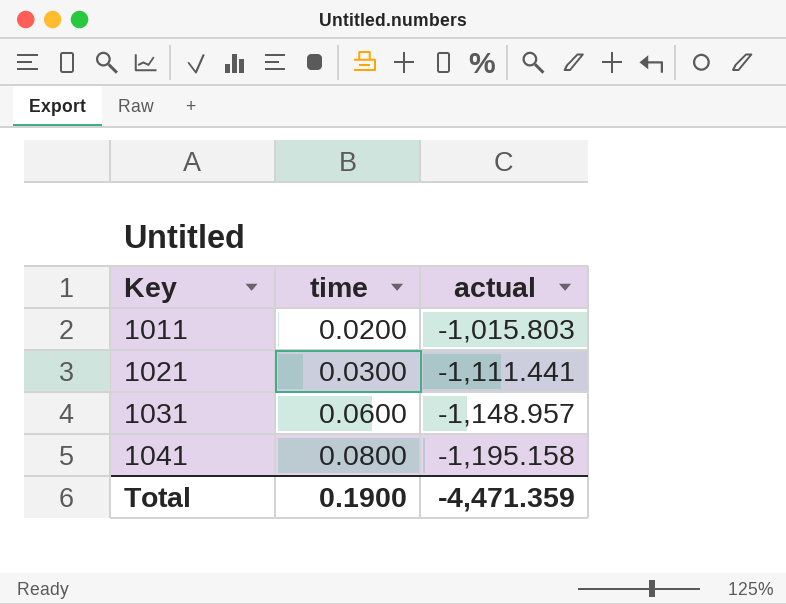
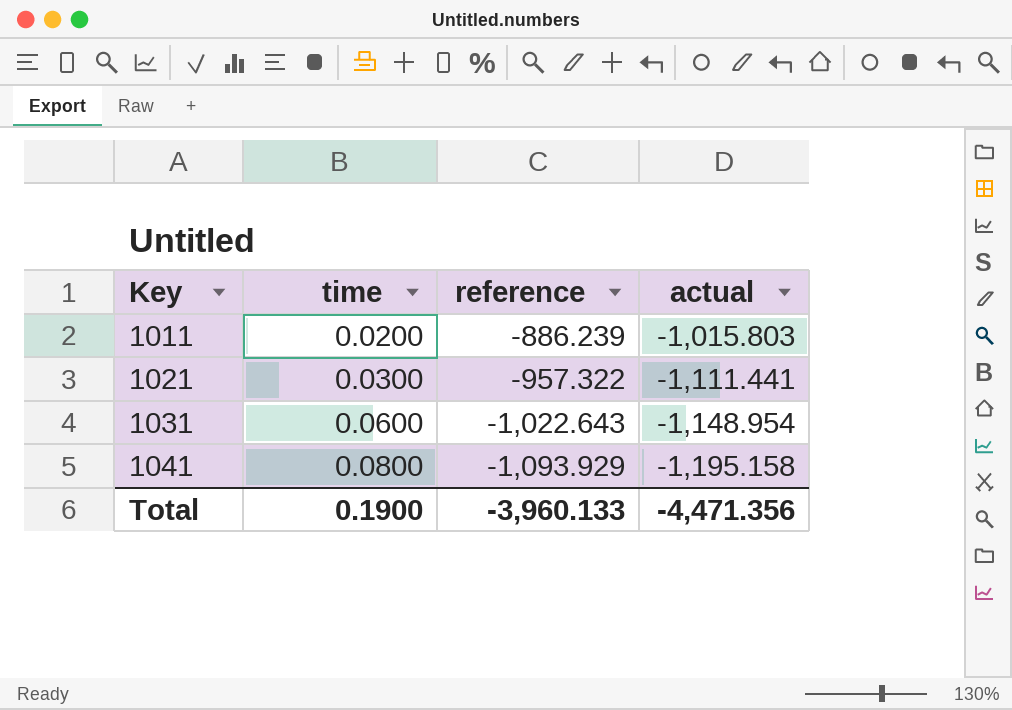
column reference | position: none -> 3
1031 | actual: -1,148.957 -> -1,148.954
Total | actual: -4,471.359 -> -4,471.356

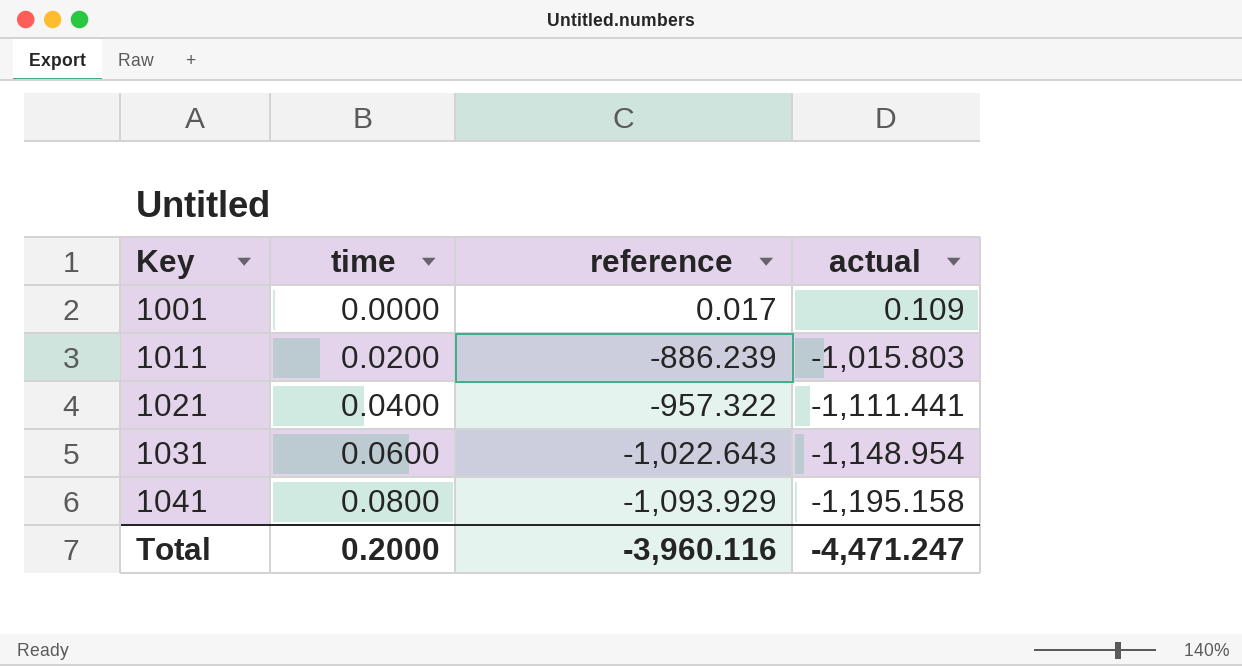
row 1001: none -> 0.0000 | 0.017 | 0.109
1021 | time: 0.0300 -> 0.0400
Total | time: 0.1900 -> 0.2000
Total | reference: -3,960.133 -> -3,960.116
Total | actual: -4,471.356 -> -4,471.247

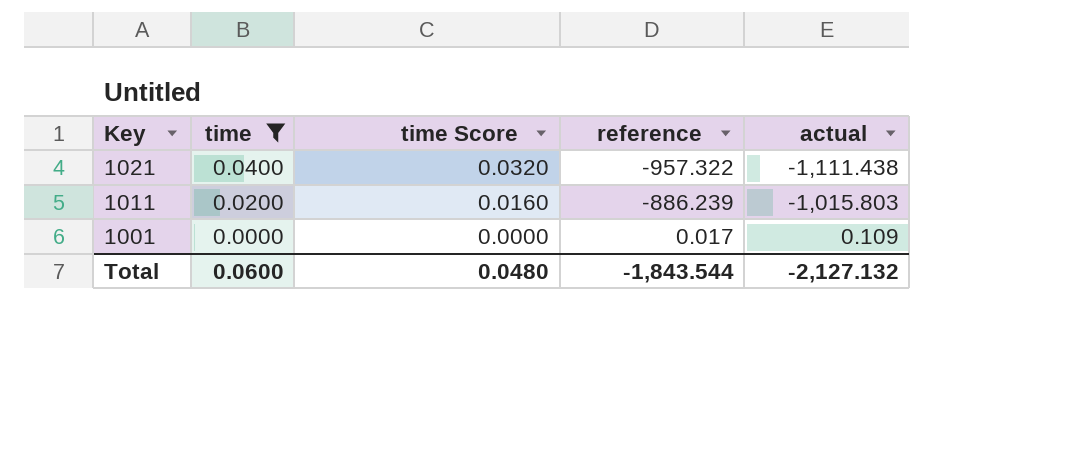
filter: none -> time <= 0.0400
row order: Key ascending -> Key descending
column time Score | formula: none -> [time] * 0.8
1021 | actual: -1,111.441 -> -1,111.438
Total | time: 0.2000 -> 0.0600
Total | reference: -3,960.116 -> -1,843.544
Total | actual: -4,471.247 -> -2,127.132

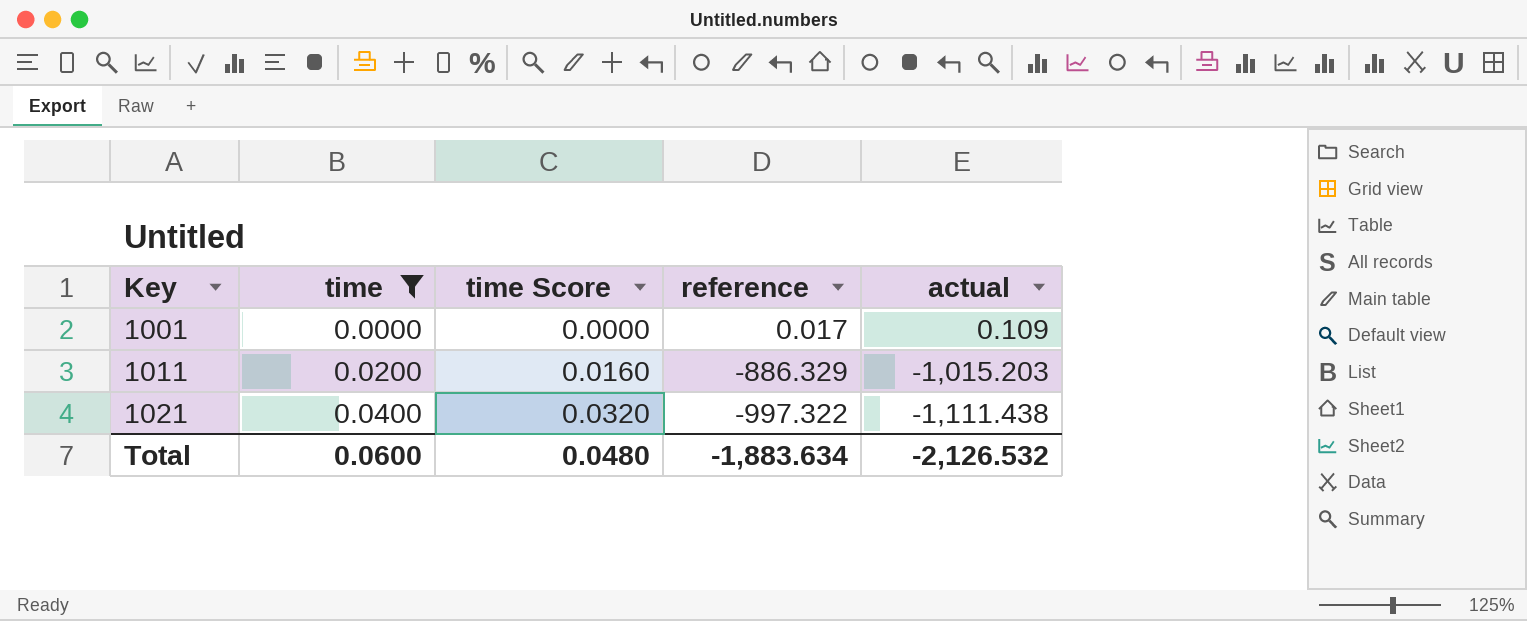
row order: Key descending -> Key ascending
1011 | reference: -886.239 -> -886.329
1011 | actual: -1,015.803 -> -1,015.203
1021 | reference: -957.322 -> -997.322
Total | reference: -1,843.544 -> -1,883.634
Total | actual: -2,127.132 -> -2,126.532

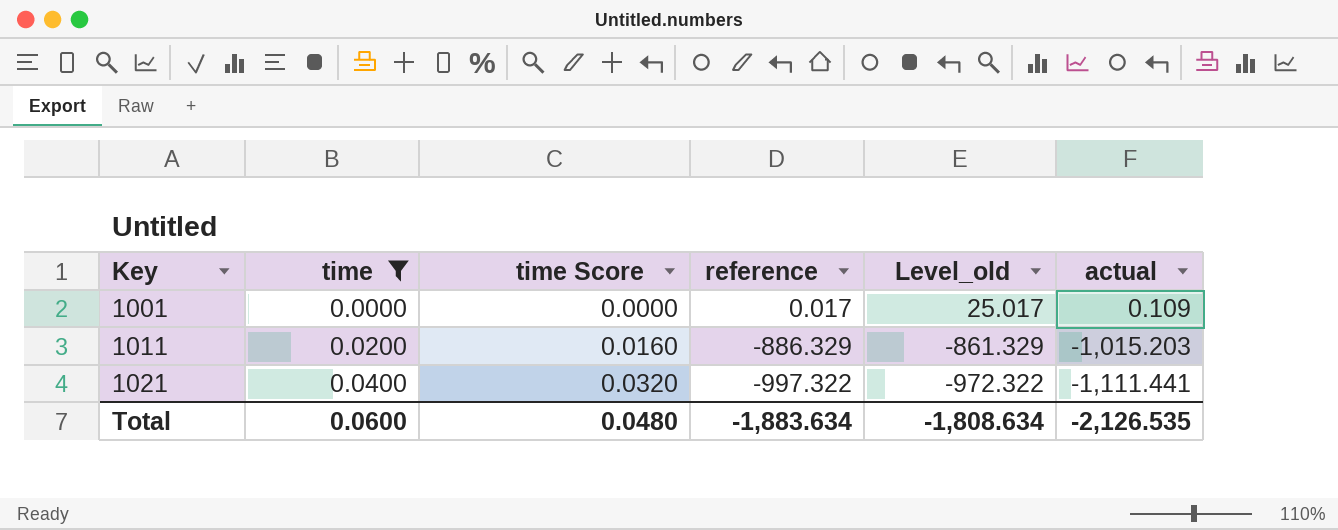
column Level_old | formula: none -> [reference] + 25
1021 | actual: -1,111.438 -> -1,111.441
Total | actual: -2,126.532 -> -2,126.535

